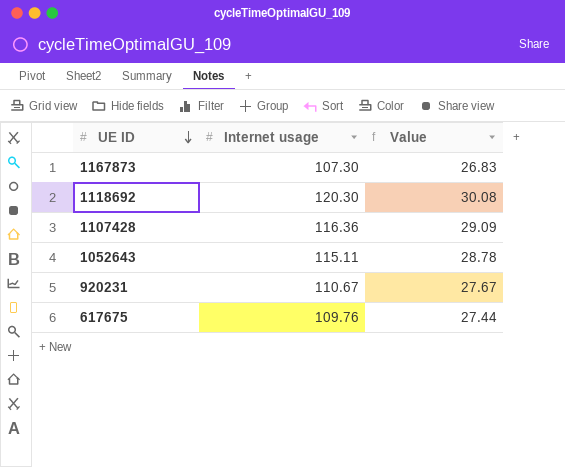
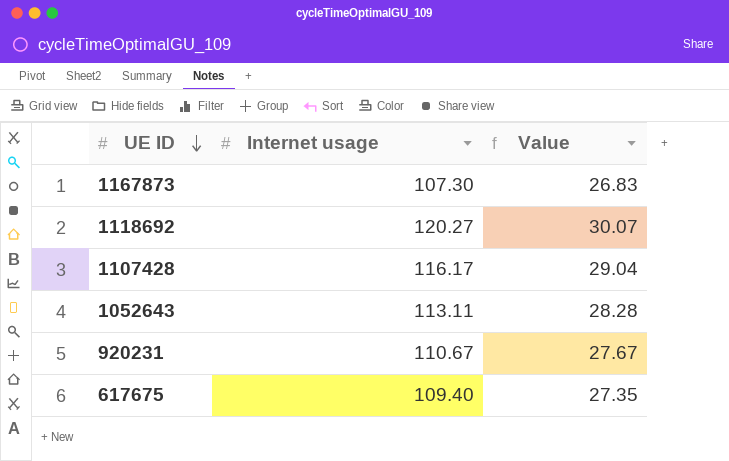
1118692 | Internet usage: 120.30 -> 120.27
1118692 | Value: 30.08 -> 30.07
1107428 | Internet usage: 116.36 -> 116.17
1107428 | Value: 29.09 -> 29.04
1052643 | Internet usage: 115.11 -> 113.11
1052643 | Value: 28.78 -> 28.28
617675 | Internet usage: 109.76 -> 109.40
617675 | Value: 27.44 -> 27.35

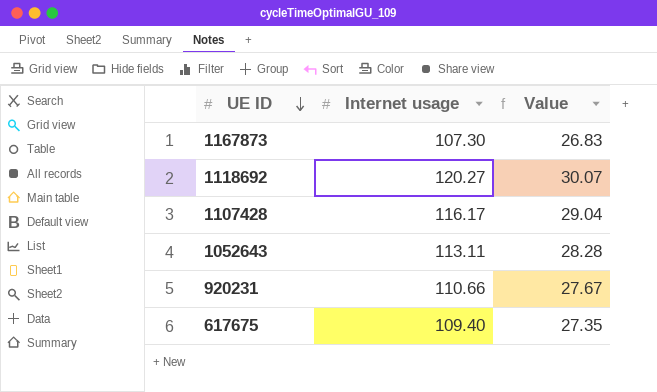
920231 | Internet usage: 110.67 -> 110.66

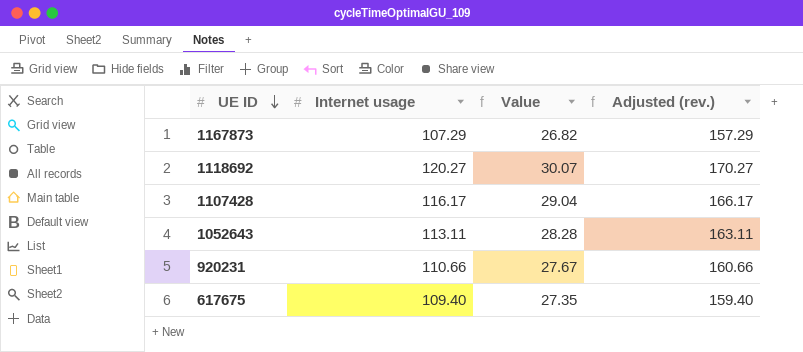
column Adjusted (rev.) | formula: none -> [Internet usage] + 50
1167873 | Internet usage: 107.30 -> 107.29
1167873 | Value: 26.83 -> 26.82

